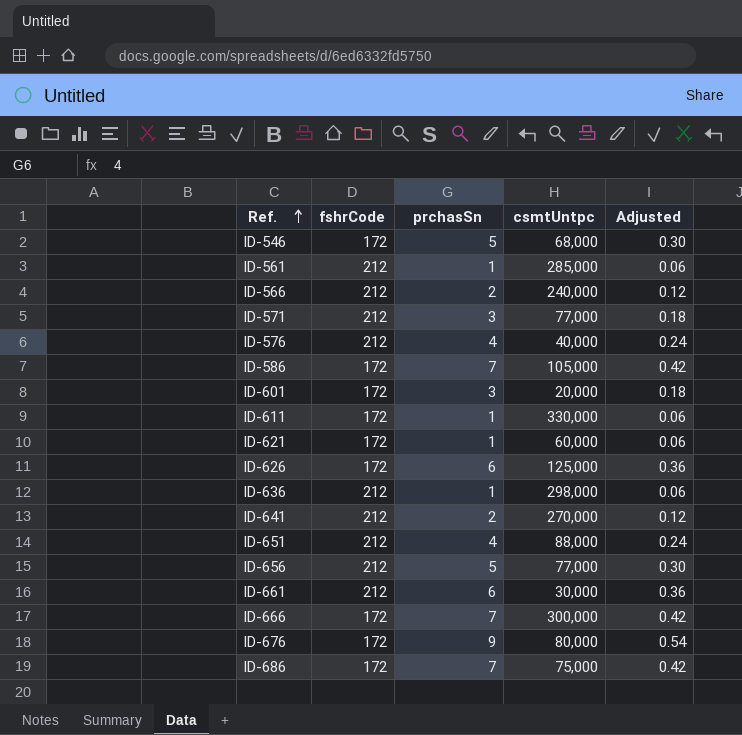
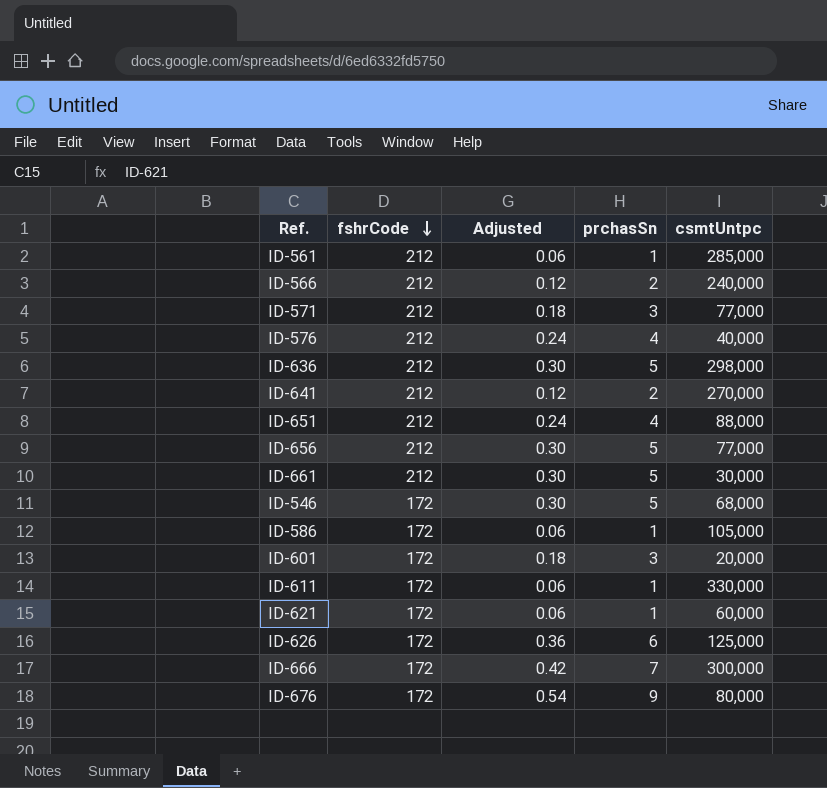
row order: Ref. ascending -> fshrCode descending
column Adjusted | position: 5 -> 3
row ID-686: 172 | 7 | 75,000 | 0.42 -> none
ID-636 | Adjusted: 0.06 -> 0.30
ID-636 | prchasSn: 1 -> 5
ID-661 | Adjusted: 0.36 -> 0.30
ID-661 | prchasSn: 6 -> 5
ID-586 | Adjusted: 0.42 -> 0.06
ID-586 | prchasSn: 7 -> 1

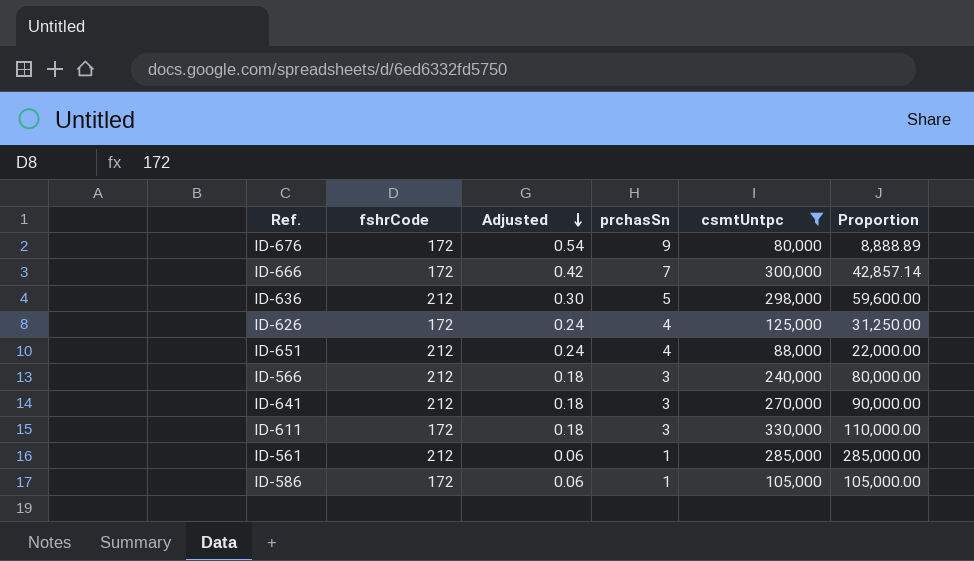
filter: none -> csmtUntpc >= 80,000
row order: fshrCode descending -> Adjusted descending
column Proportion | formula: none -> [csmtUntpc] / [prchasSn]
ID-626 | Adjusted: 0.36 -> 0.24
ID-626 | prchasSn: 6 -> 4
ID-566 | Adjusted: 0.12 -> 0.18
ID-566 | prchasSn: 2 -> 3
ID-641 | Adjusted: 0.12 -> 0.18
ID-641 | prchasSn: 2 -> 3
ID-611 | Adjusted: 0.06 -> 0.18
ID-611 | prchasSn: 1 -> 3

